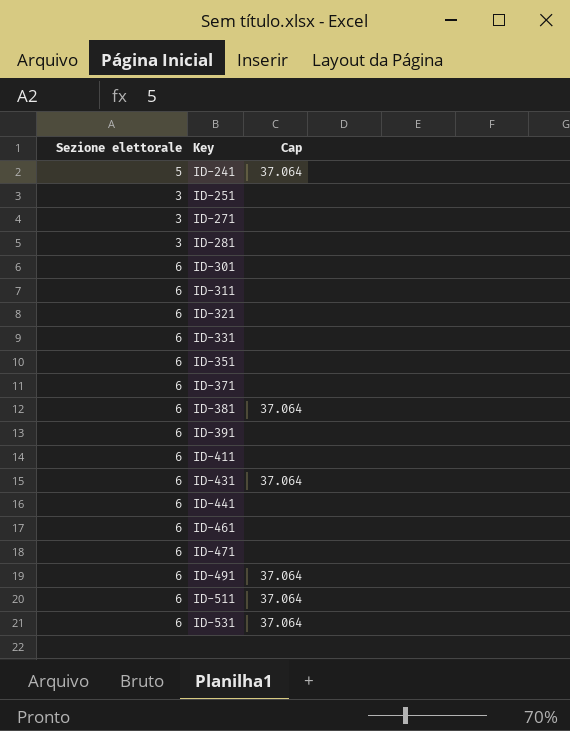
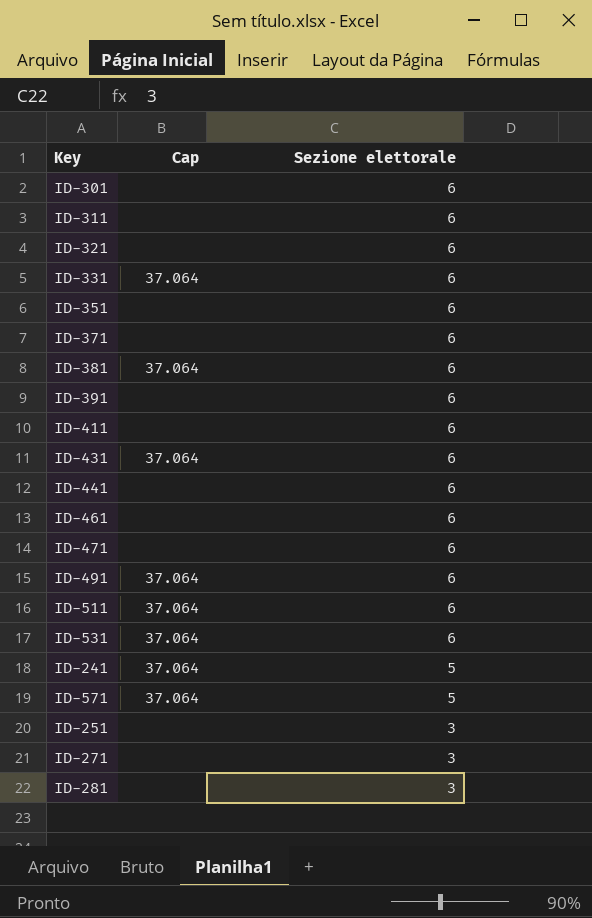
row order: Key ascending -> Sezione elettorale descending
column Sezione elettorale | position: 1 -> 3
ID-331 | Cap: none -> 37.064
row ID-571: none -> 37.064 | 5

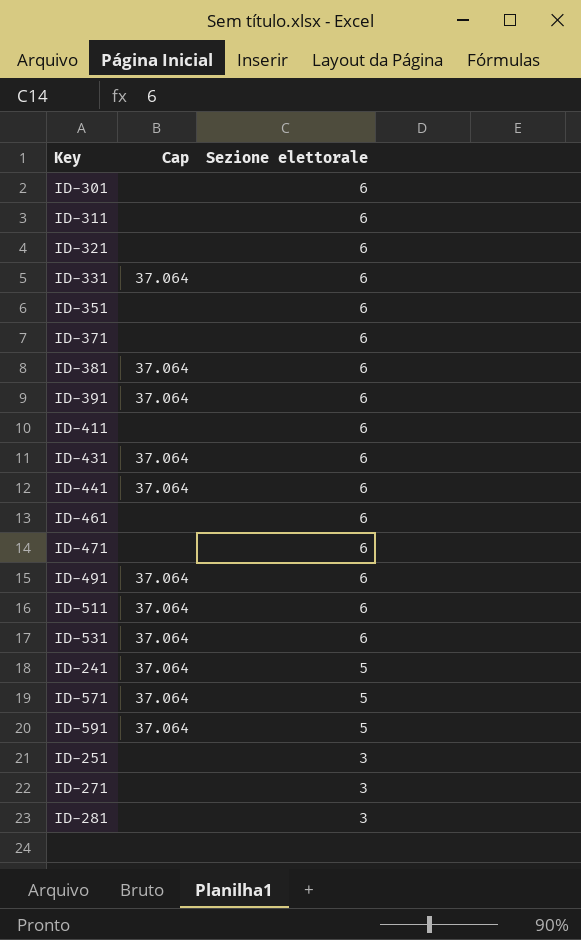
ID-391 | Cap: none -> 37.064
ID-441 | Cap: none -> 37.064
row ID-591: none -> 37.064 | 5

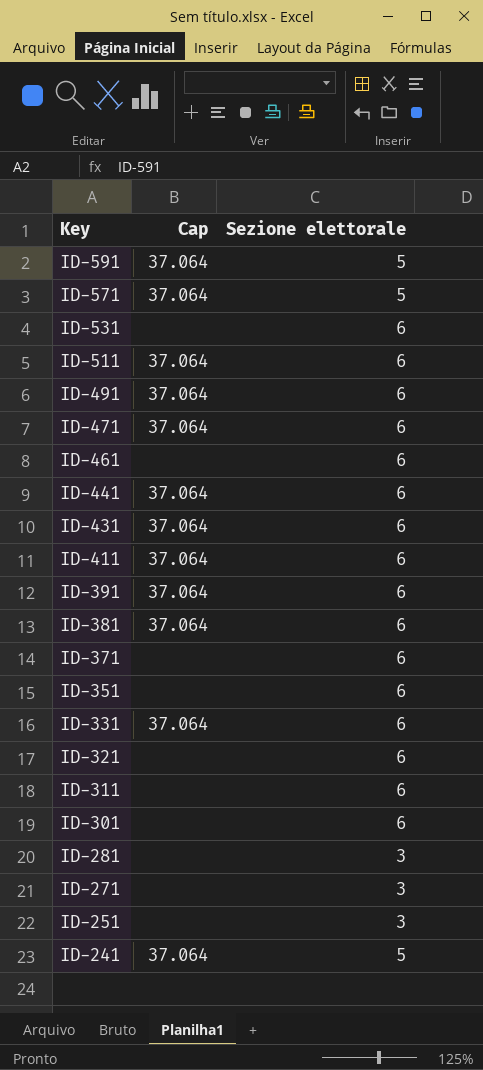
row order: Sezione elettorale descending -> Key descending
ID-531 | Cap: 37.064 -> none
ID-471 | Cap: none -> 37.064
ID-411 | Cap: none -> 37.064

